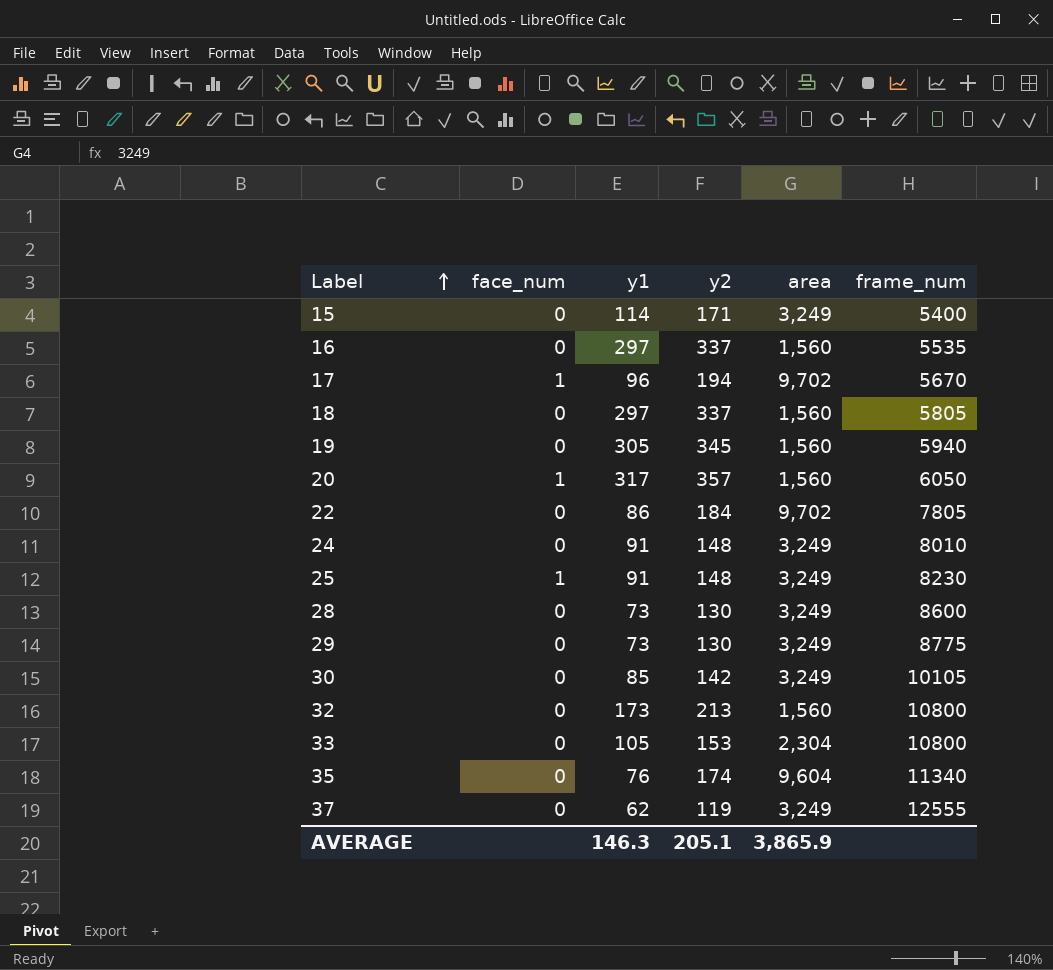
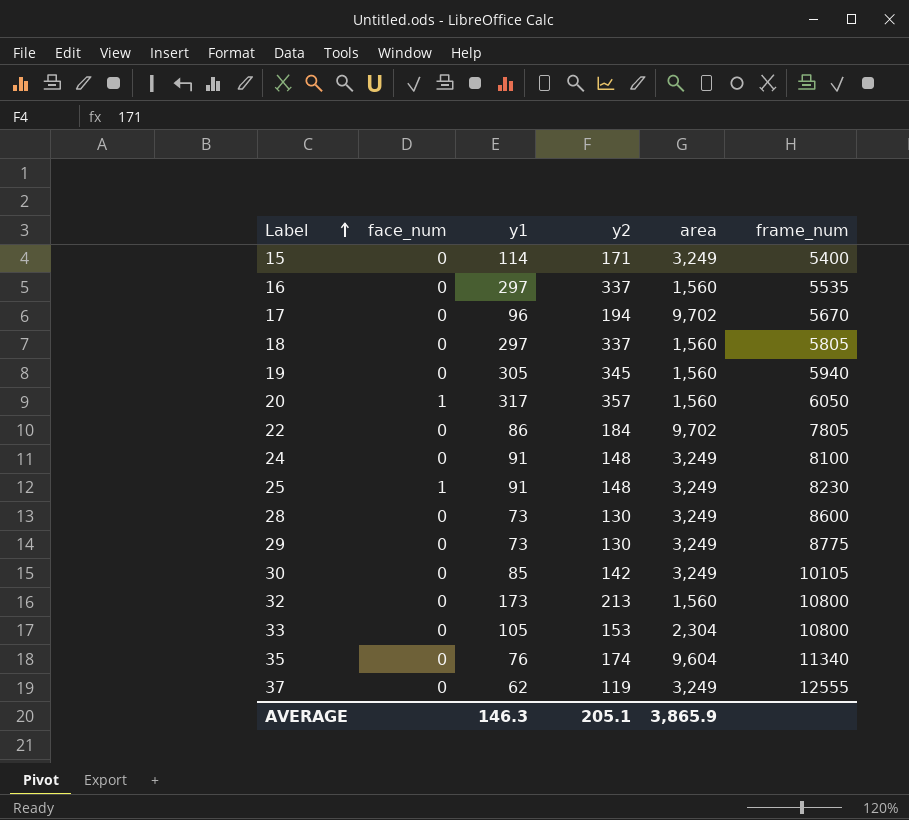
17 | face_num: 1 -> 0
24 | frame_num: 8010 -> 8100

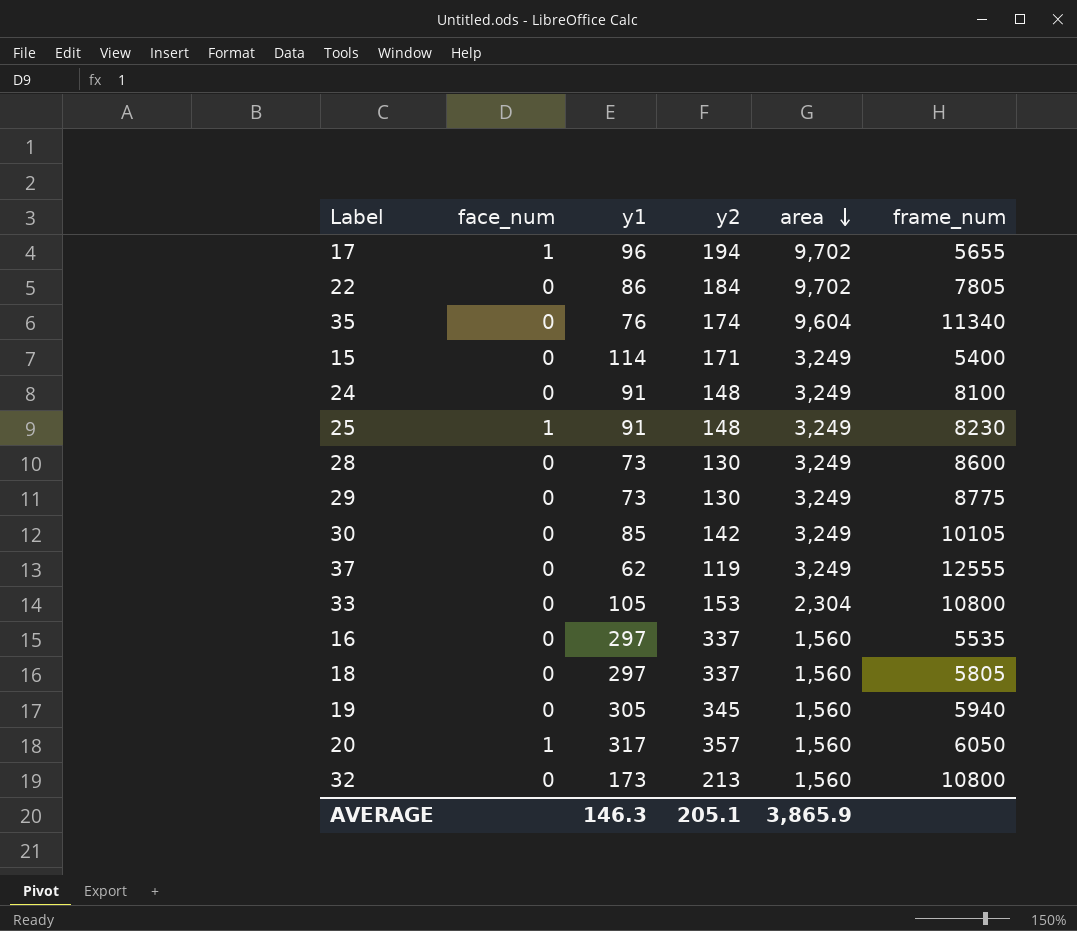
row order: Label ascending -> area descending
17 | face_num: 0 -> 1
17 | frame_num: 5670 -> 5655

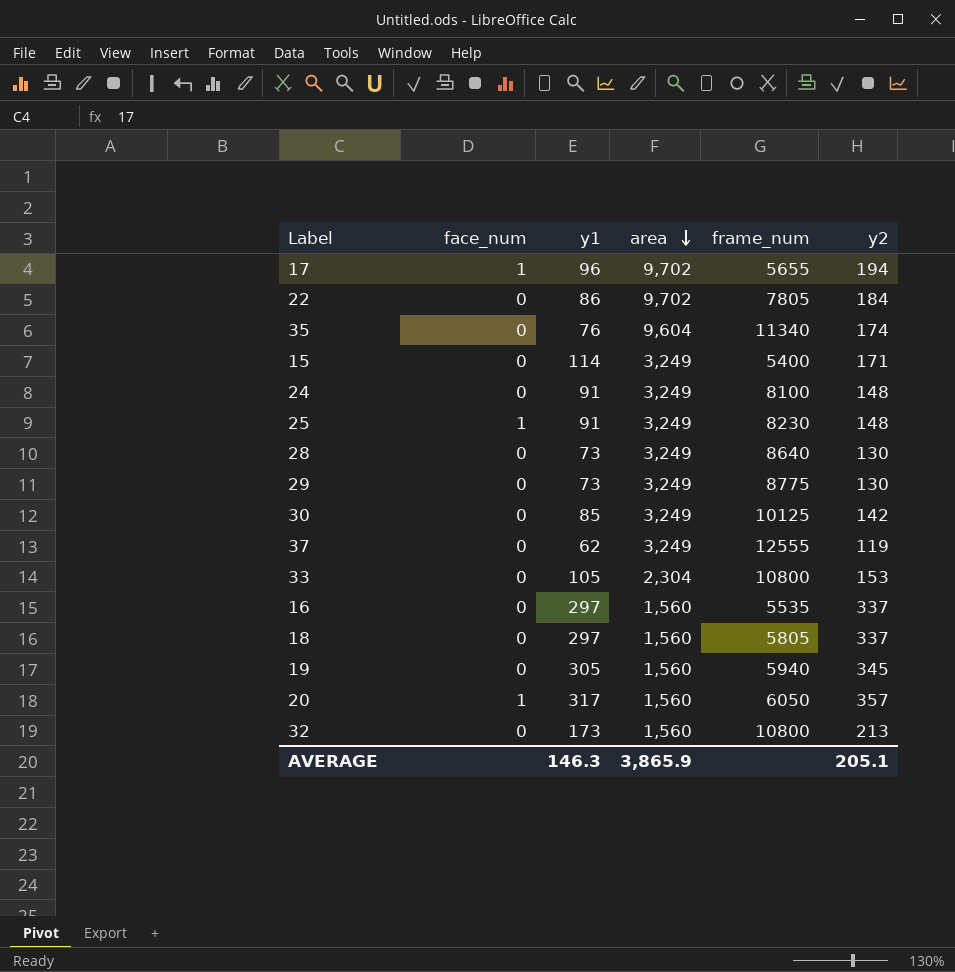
column y2 | position: 4 -> 6
28 | frame_num: 8600 -> 8640
30 | frame_num: 10105 -> 10125

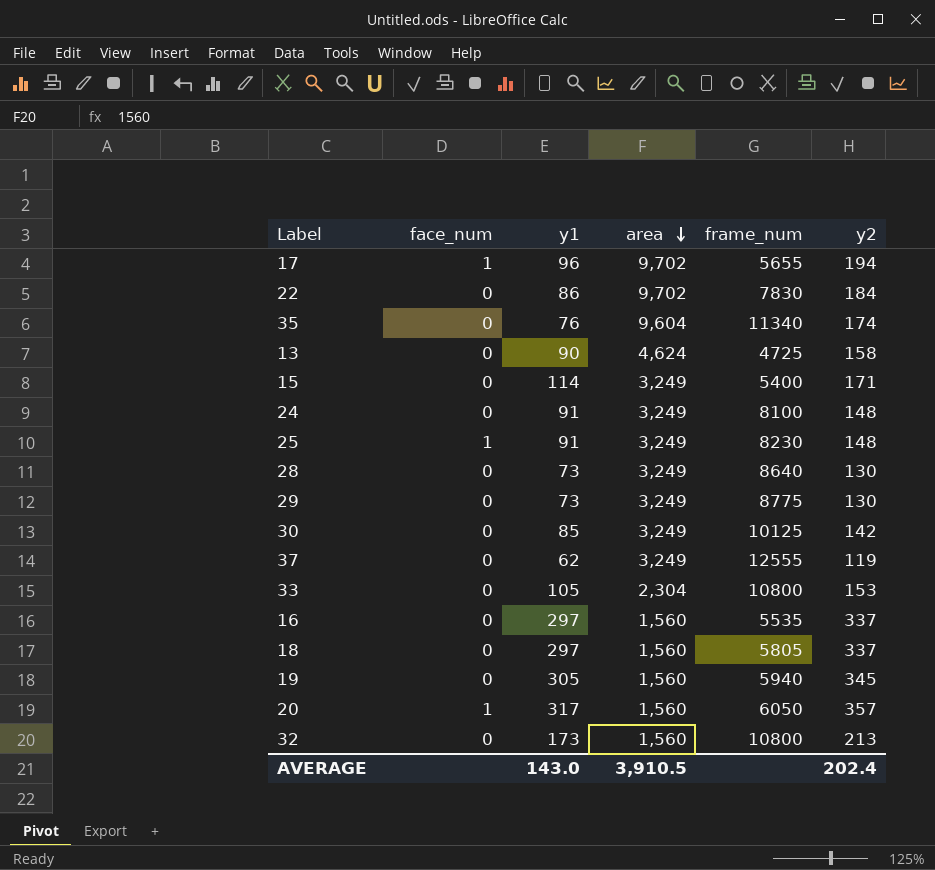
22 | frame_num: 7805 -> 7830
row 13: none -> 0 | 90 | 4,624 | 4725 | 158
AVERAGE | y1: 146.3 -> 143.0
AVERAGE | area: 3,865.9 -> 3,910.5
AVERAGE | y2: 205.1 -> 202.4

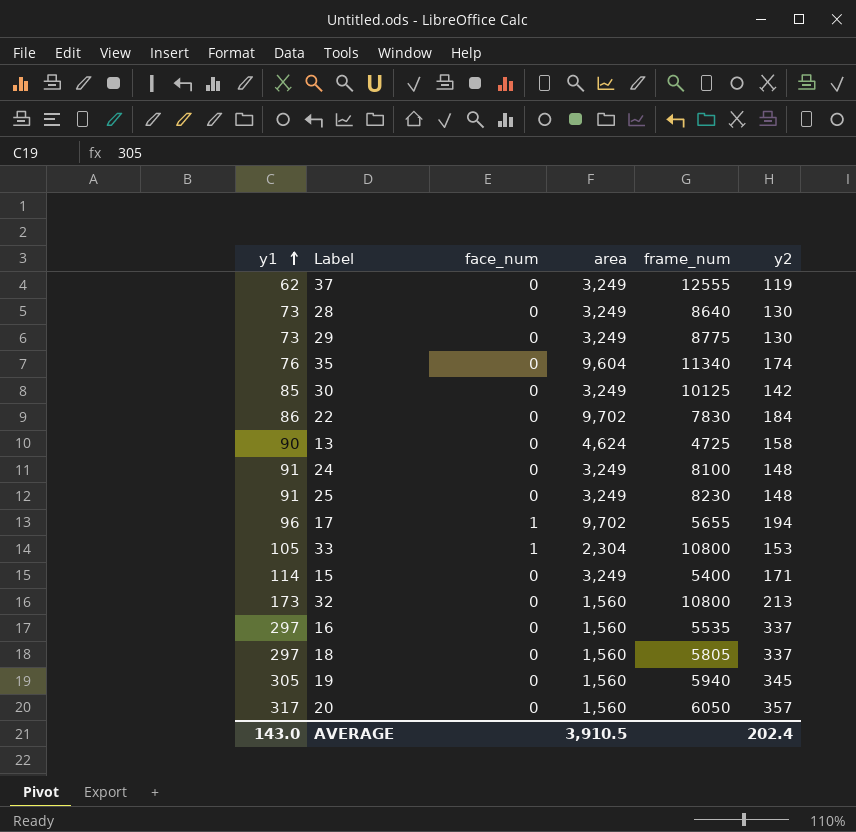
row order: area descending -> y1 ascending
column y1 | position: 3 -> 1
25 | face_num: 1 -> 0
33 | face_num: 0 -> 1
20 | face_num: 1 -> 0

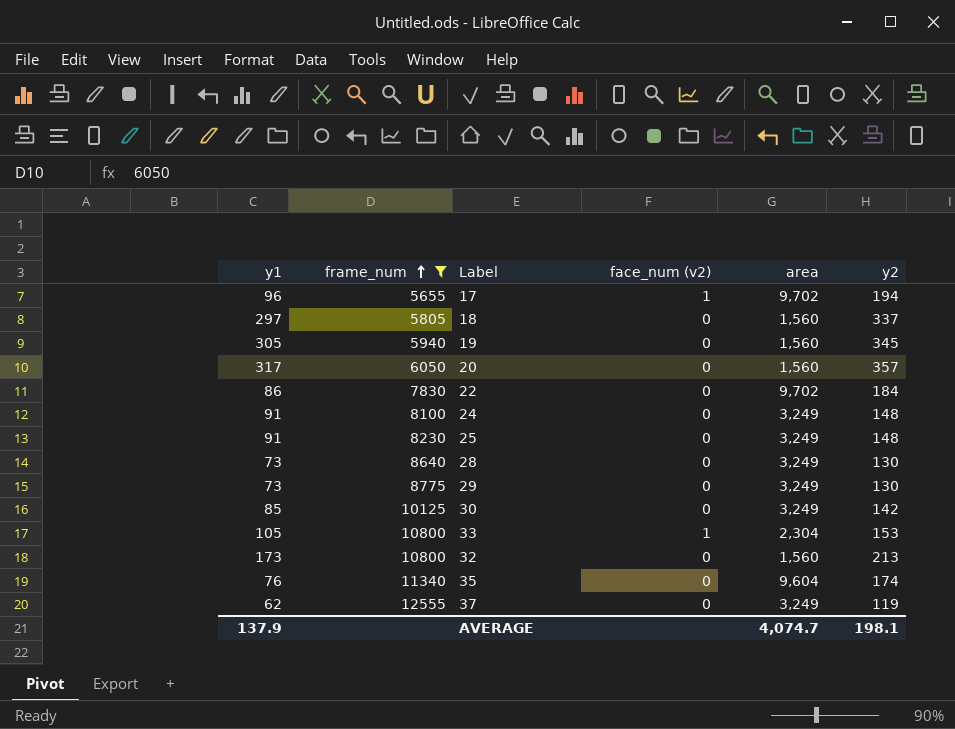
filter: none -> frame_num >= 5655
row order: y1 ascending -> frame_num ascending
column frame_num | position: 5 -> 2
column name: face_num -> face_num (v2)
AVERAGE | y1: 143.0 -> 137.9
AVERAGE | area: 3,910.5 -> 4,074.7
AVERAGE | y2: 202.4 -> 198.1

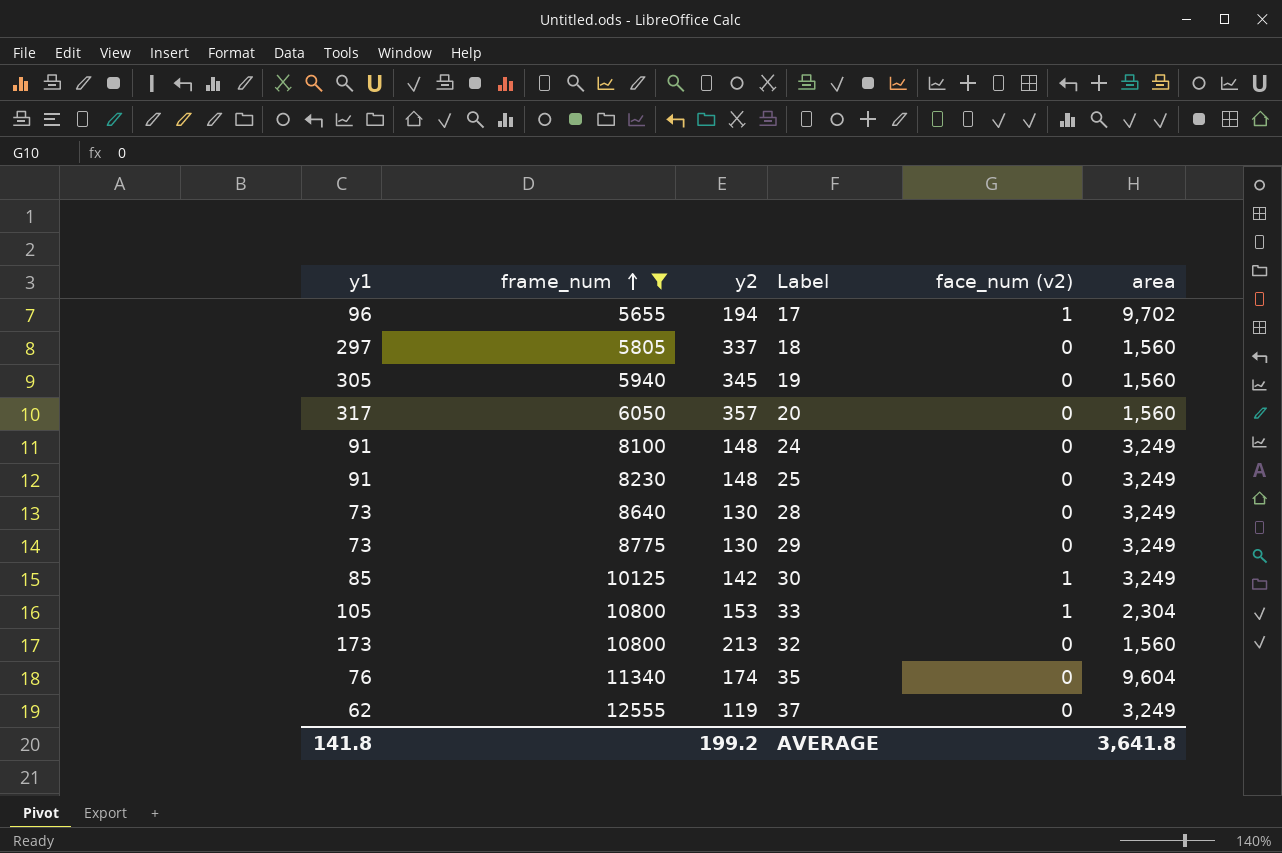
column y2 | position: 6 -> 3
row 22: 86 | 7830 | 0 | 9,702 | 184 -> none
30 | face_num (v2): 0 -> 1
AVERAGE | y1: 137.9 -> 141.8
AVERAGE | y2: 198.1 -> 199.2
AVERAGE | area: 4,074.7 -> 3,641.8

